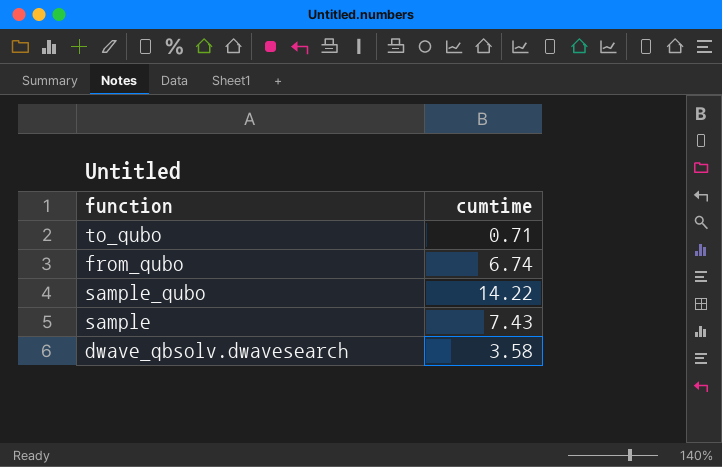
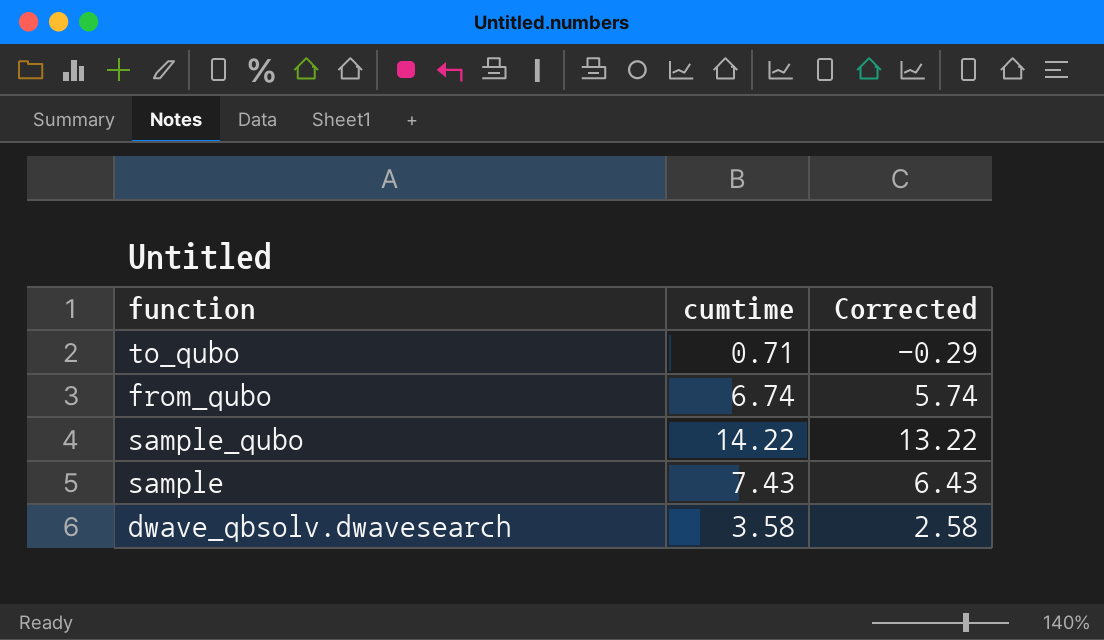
column Corrected | formula: none -> [cumtime] - 1

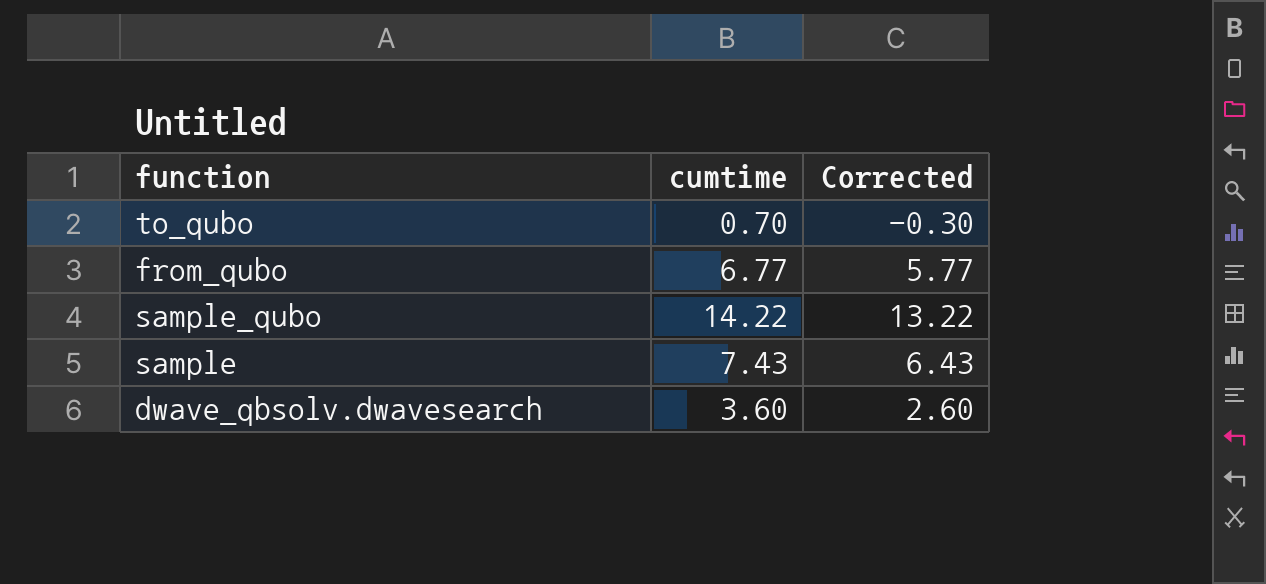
to_qubo | cumtime: 0.71 -> 0.70
to_qubo | Corrected: -0.29 -> -0.30
from_qubo | cumtime: 6.74 -> 6.77
from_qubo | Corrected: 5.74 -> 5.77
dwave_qbsolv.dwavesearch | cumtime: 3.58 -> 3.60
dwave_qbsolv.dwavesearch | Corrected: 2.58 -> 2.60

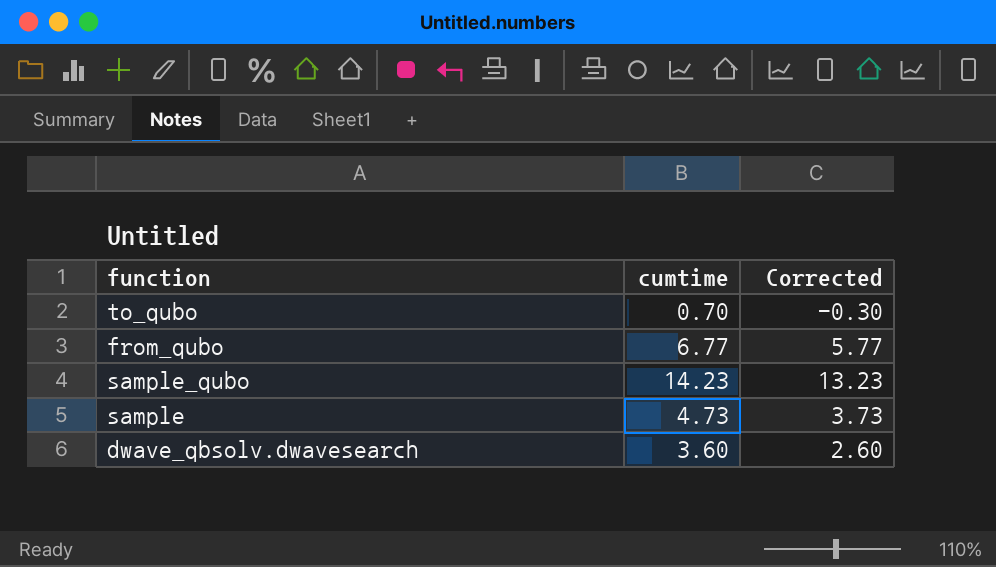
sample_qubo | cumtime: 14.22 -> 14.23
sample_qubo | Corrected: 13.22 -> 13.23
sample | cumtime: 7.43 -> 4.73
sample | Corrected: 6.43 -> 3.73

